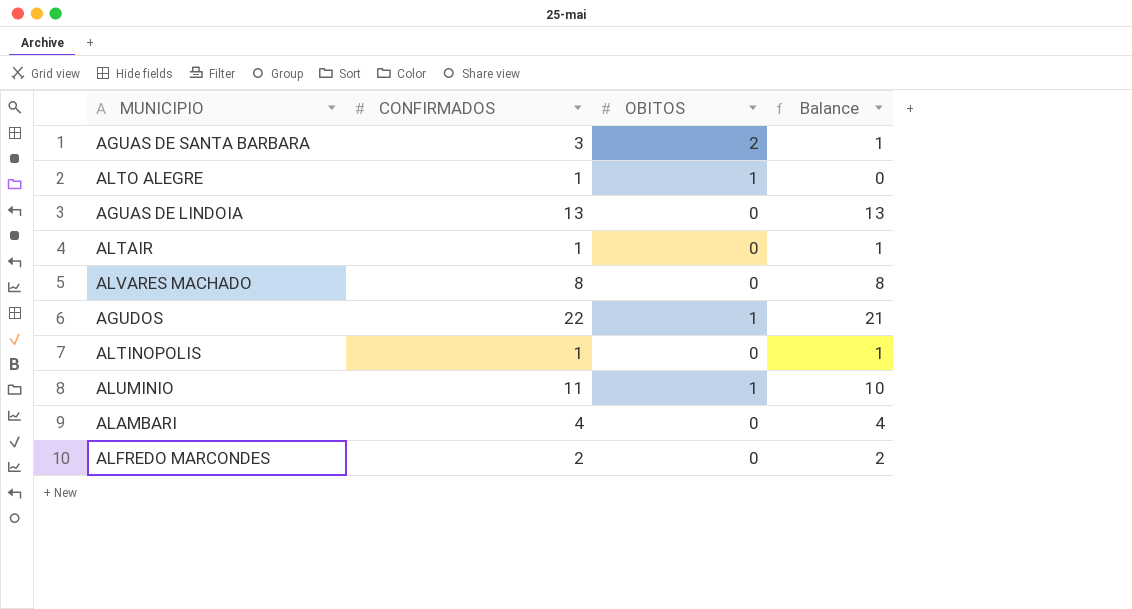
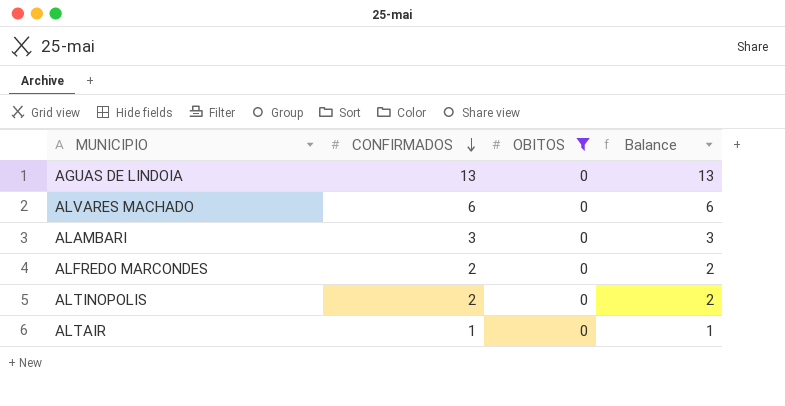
filter: none -> OBITOS = 0
row order: none -> CONFIRMADOS descending
ALVARES MACHADO | CONFIRMADOS: 8 -> 6
ALVARES MACHADO | Balance: 8 -> 6
ALAMBARI | CONFIRMADOS: 4 -> 3
ALAMBARI | Balance: 4 -> 3
ALTINOPOLIS | CONFIRMADOS: 1 -> 2
ALTINOPOLIS | Balance: 1 -> 2

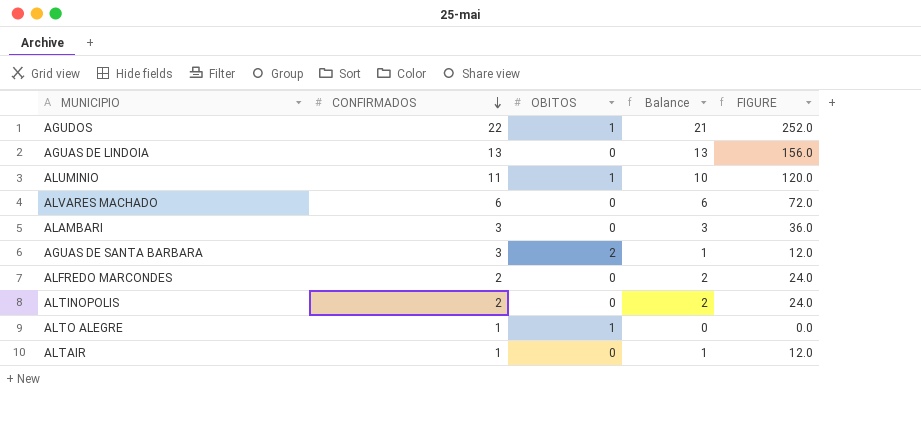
filter: OBITOS = 0 -> none
column FIGURE | formula: none -> [Balance] * 12

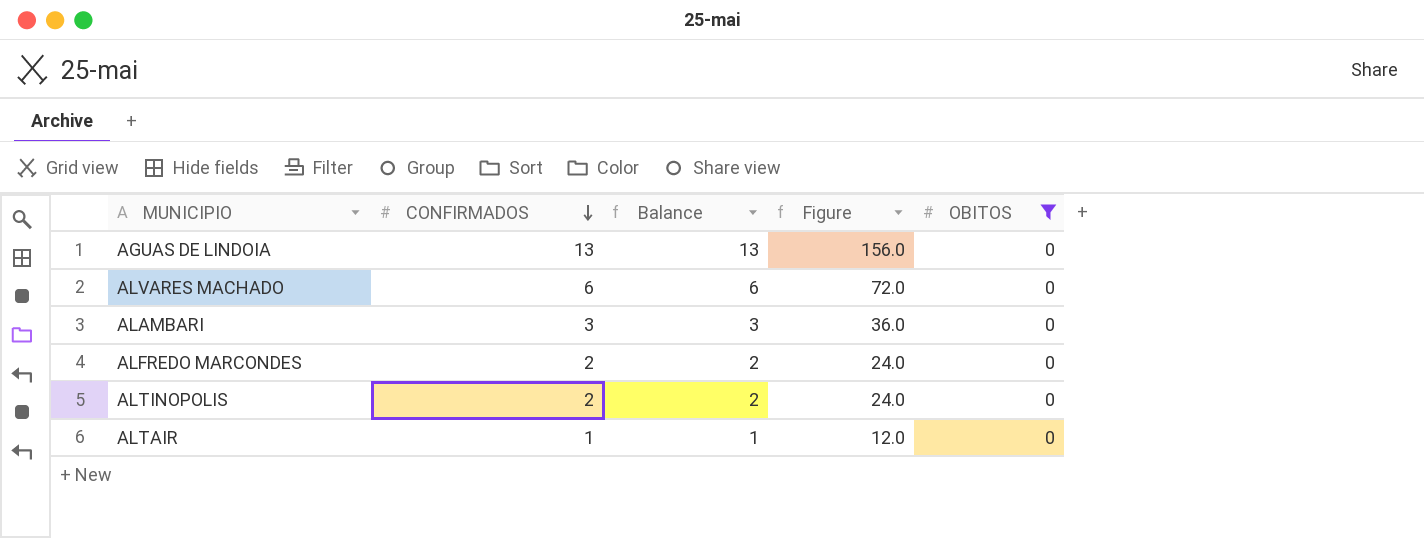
filter: none -> OBITOS = 0
column name: FIGURE -> Figure
column OBITOS | position: 3 -> 5

